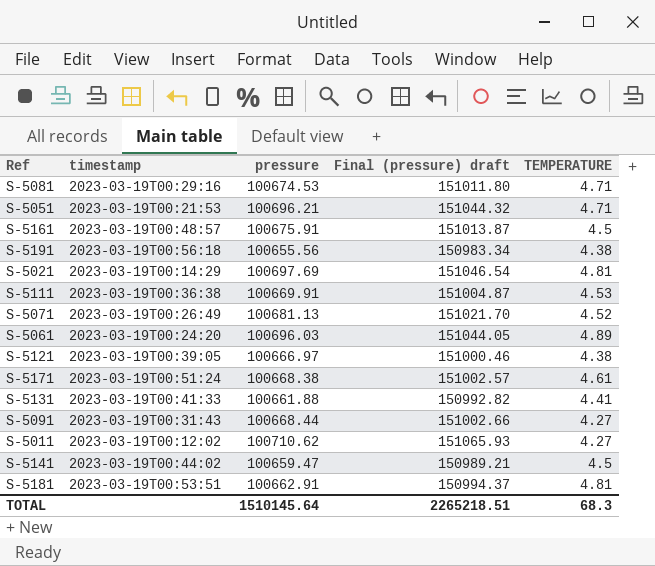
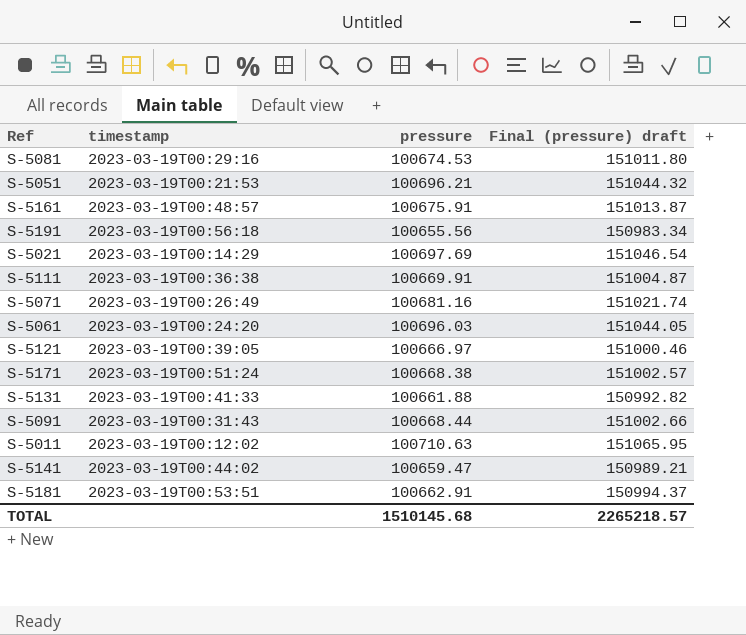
column TEMPERATURE | position: 5 -> none
S-5071 | pressure: 100681.13 -> 100681.16
S-5071 | Final (pressure) draft: 151021.70 -> 151021.74
S-5011 | pressure: 100710.62 -> 100710.63
S-5011 | Final (pressure) draft: 151065.93 -> 151065.95
TOTAL | pressure: 1510145.64 -> 1510145.68
TOTAL | Final (pressure) draft: 2265218.51 -> 2265218.57

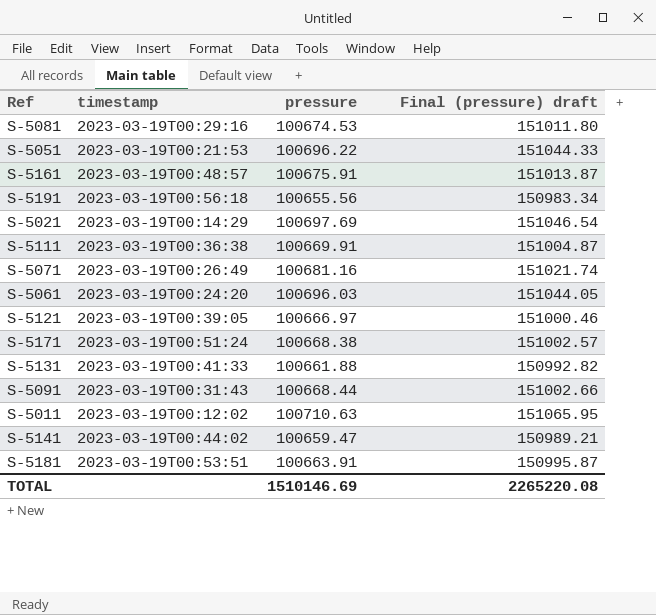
S-5051 | pressure: 100696.21 -> 100696.22
S-5051 | Final (pressure) draft: 151044.32 -> 151044.33
S-5181 | pressure: 100662.91 -> 100663.91
S-5181 | Final (pressure) draft: 150994.37 -> 150995.87
TOTAL | pressure: 1510145.68 -> 1510146.69
TOTAL | Final (pressure) draft: 2265218.57 -> 2265220.08

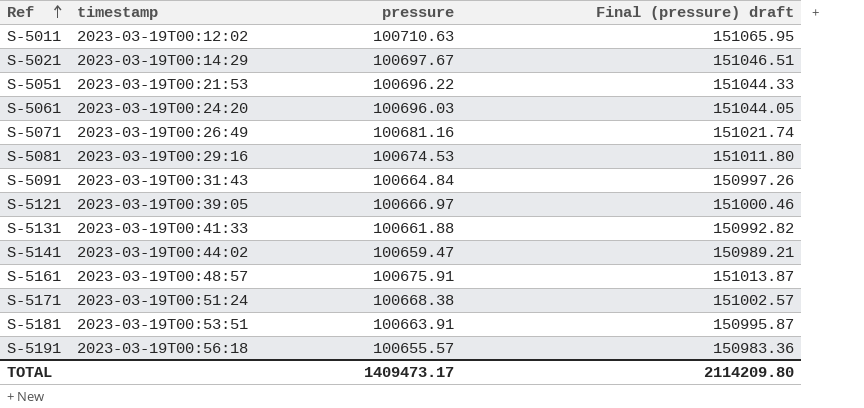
row order: none -> Ref ascending
row S-5111: 2023-03-19T00:36:38 | 100669.91 | 151004.87 -> none
S-5021 | pressure: 100697.69 -> 100697.67
S-5021 | Final (pressure) draft: 151046.54 -> 151046.51
S-5091 | pressure: 100668.44 -> 100664.84
S-5091 | Final (pressure) draft: 151002.66 -> 150997.26
S-5191 | pressure: 100655.56 -> 100655.57
S-5191 | Final (pressure) draft: 150983.34 -> 150983.36
TOTAL | pressure: 1510146.69 -> 1409473.17
TOTAL | Final (pressure) draft: 2265220.08 -> 2114209.80

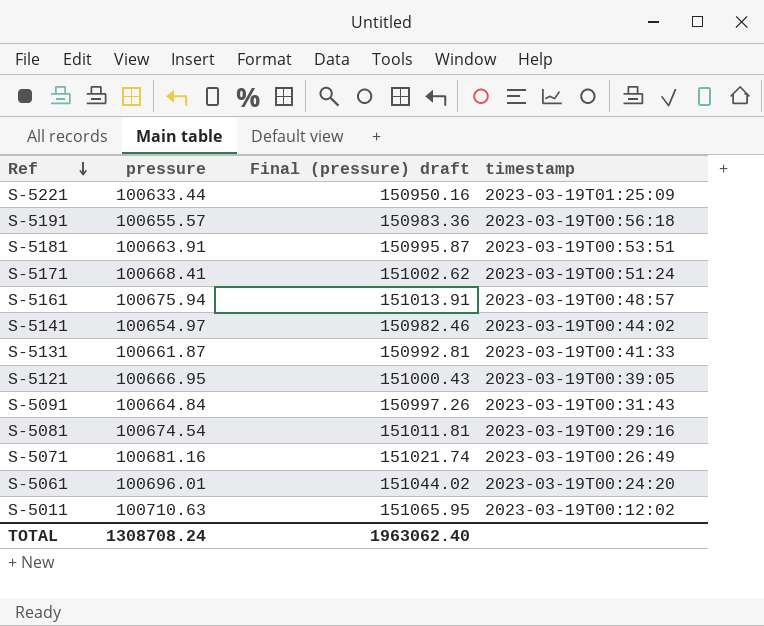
row order: Ref ascending -> Ref descending
column timestamp | position: 2 -> 4
row S-5021: 2023-03-19T00:14:29 | 100697.67 | 151046.51 -> none
row S-5051: 2023-03-19T00:21:53 | 100696.22 | 151044.33 -> none
row S-5221: none -> 100633.44 | 150950.16 | 2023-03-19T01:25:09
S-5171 | pressure: 100668.38 -> 100668.41
S-5171 | Final (pressure) draft: 151002.57 -> 151002.62
S-5161 | pressure: 100675.91 -> 100675.94
S-5161 | Final (pressure) draft: 151013.87 -> 151013.91
S-5141 | pressure: 100659.47 -> 100654.97
S-5141 | Final (pressure) draft: 150989.21 -> 150982.46
S-5131 | pressure: 100661.88 -> 100661.87
S-5131 | Final (pressure) draft: 150992.82 -> 150992.81
S-5121 | pressure: 100666.97 -> 100666.95
S-5121 | Final (pressure) draft: 151000.46 -> 151000.43
S-5081 | pressure: 100674.53 -> 100674.54
S-5081 | Final (pressure) draft: 151011.80 -> 151011.81
S-5061 | pressure: 100696.03 -> 100696.01
S-5061 | Final (pressure) draft: 151044.05 -> 151044.02
TOTAL | pressure: 1409473.17 -> 1308708.24
TOTAL | Final (pressure) draft: 2114209.80 -> 1963062.40

